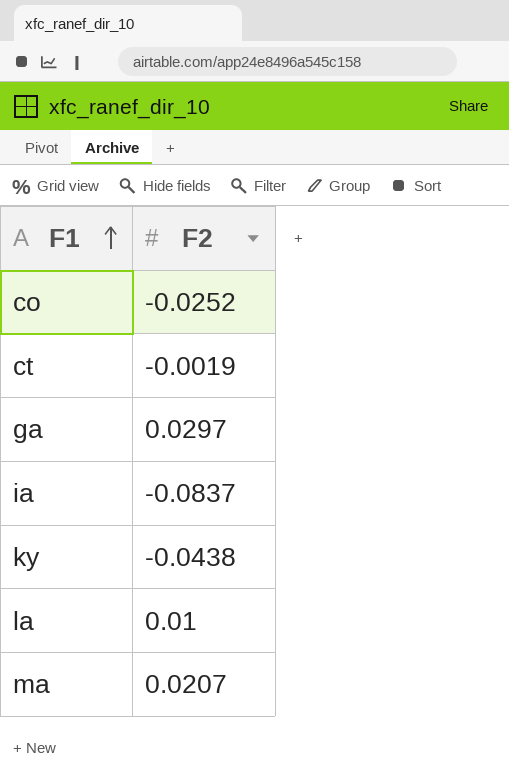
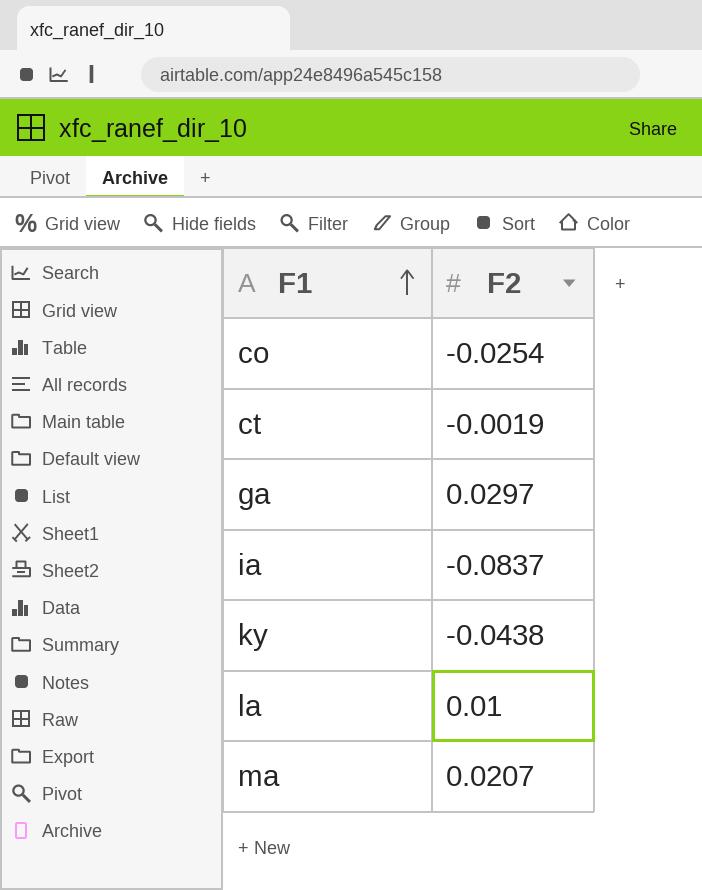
co | F2: -0.0252 -> -0.0254

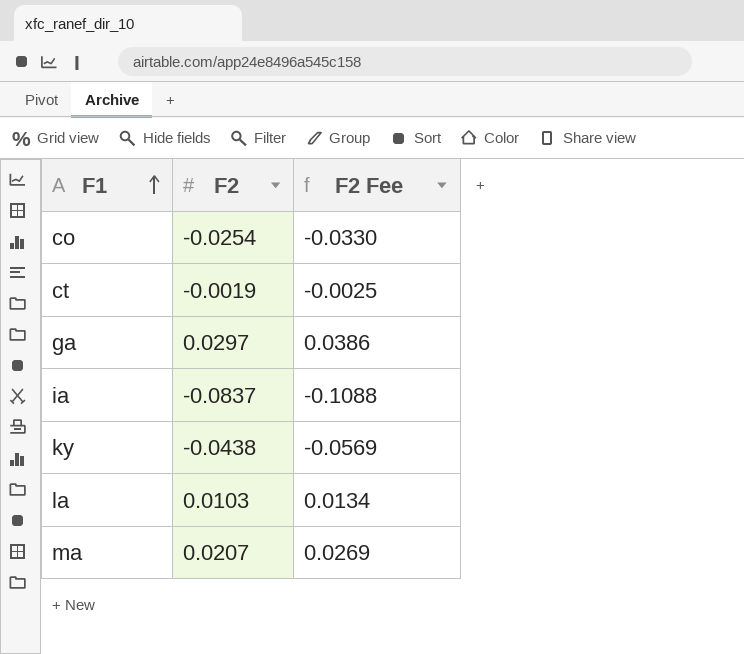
column F2 Fee | formula: none -> [F2] * 1.3
la | F2: 0.01 -> 0.0103

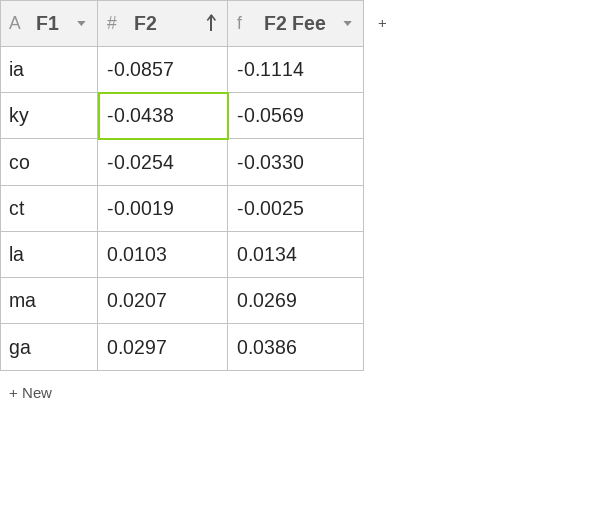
row order: F1 ascending -> F2 ascending
ia | F2: -0.0837 -> -0.0857
ia | F2 Fee: -0.1088 -> -0.1114

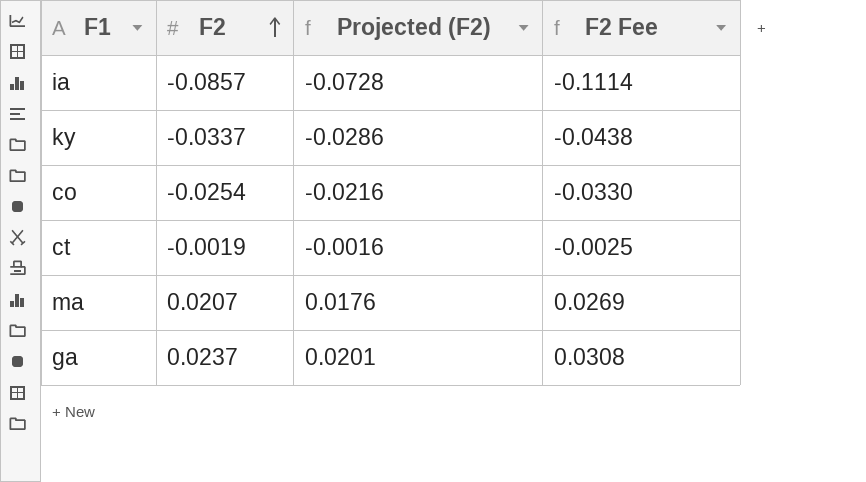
column Projected (F2) | formula: none -> [F2] * 0.85
row la: 0.0103 | 0.0134 -> none
ky | F2: -0.0438 -> -0.0337
ky | F2 Fee: -0.0569 -> -0.0438
ga | F2: 0.0297 -> 0.0237
ga | F2 Fee: 0.0386 -> 0.0308

